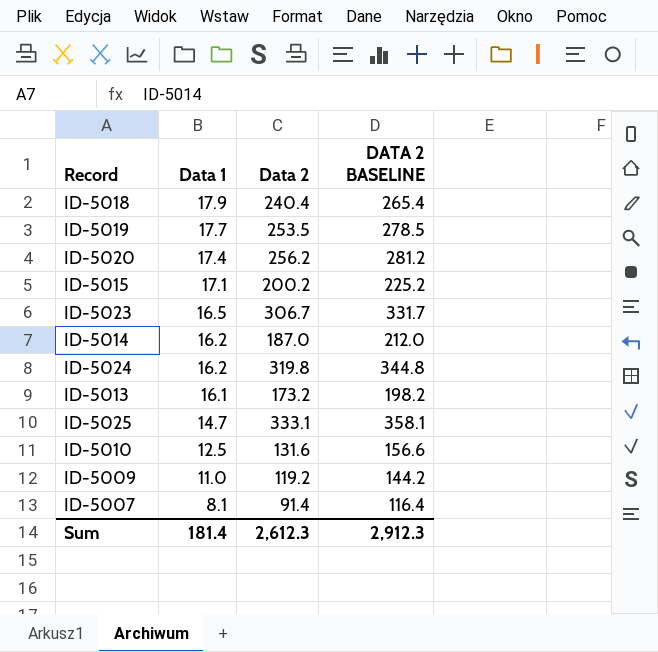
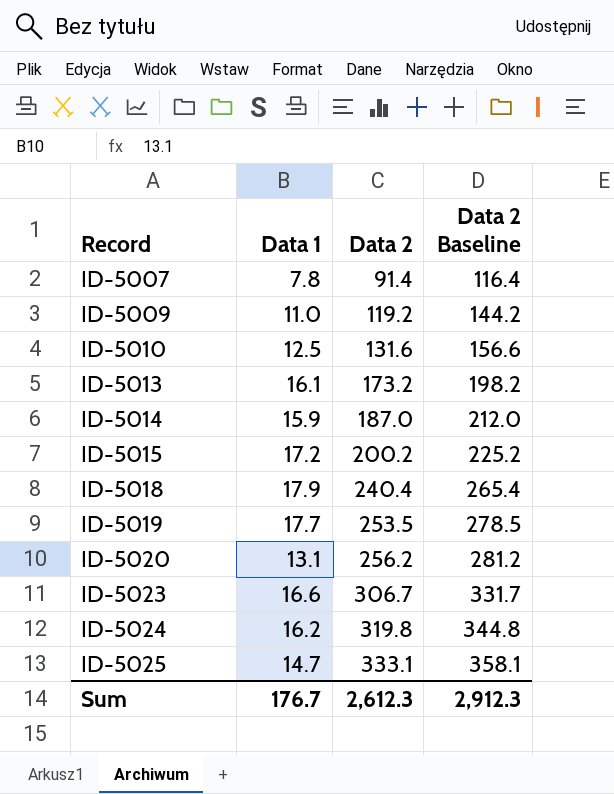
row order: Data 1 descending -> Record ascending
column name: DATA 2 BASELINE -> Data 2 Baseline
ID-5007 | Data 1: 8.1 -> 7.8
ID-5014 | Data 1: 16.2 -> 15.9
ID-5015 | Data 1: 17.1 -> 17.2
ID-5020 | Data 1: 17.4 -> 13.1
ID-5023 | Data 1: 16.5 -> 16.6
Sum | Data 1: 181.4 -> 176.7

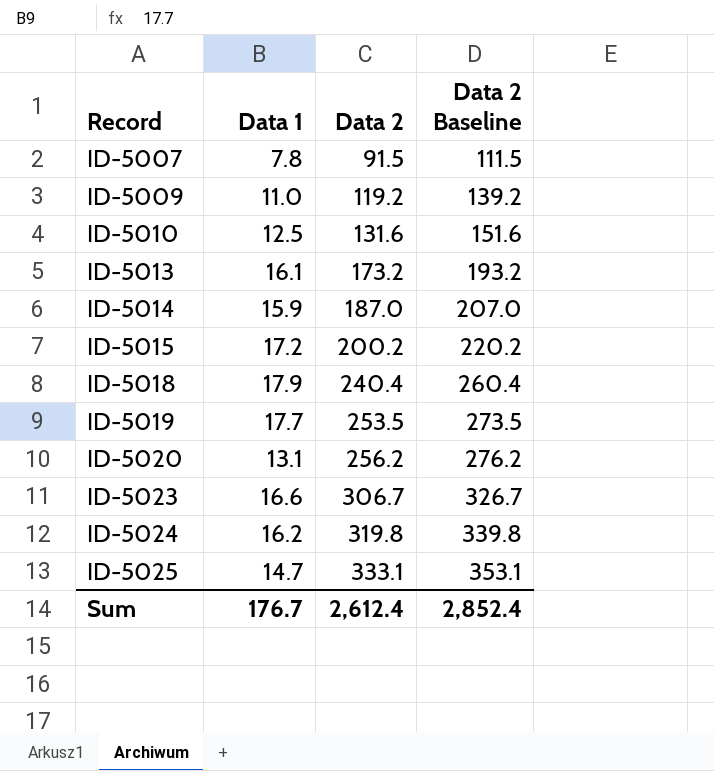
column Data 2 Baseline | formula: [Data 2] + 25 -> [Data 2] + 20
ID-5007 | Data 2: 91.4 -> 91.5
Sum | Data 2: 2,612.3 -> 2,612.4
Sum | Data 2 Baseline: 2,912.3 -> 2,852.4

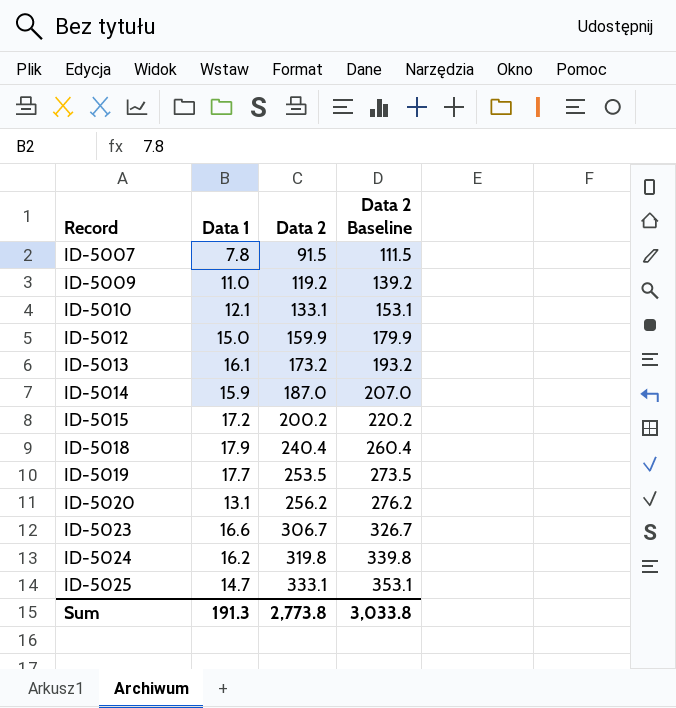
ID-5010 | Data 1: 12.5 -> 12.1
ID-5010 | Data 2: 131.6 -> 133.1
ID-5010 | Data 2 Baseline: 151.6 -> 153.1
row ID-5012: none -> 15.0 | 159.9 | 179.9
Sum | Data 1: 176.7 -> 191.3
Sum | Data 2: 2,612.4 -> 2,773.8
Sum | Data 2 Baseline: 2,852.4 -> 3,033.8

